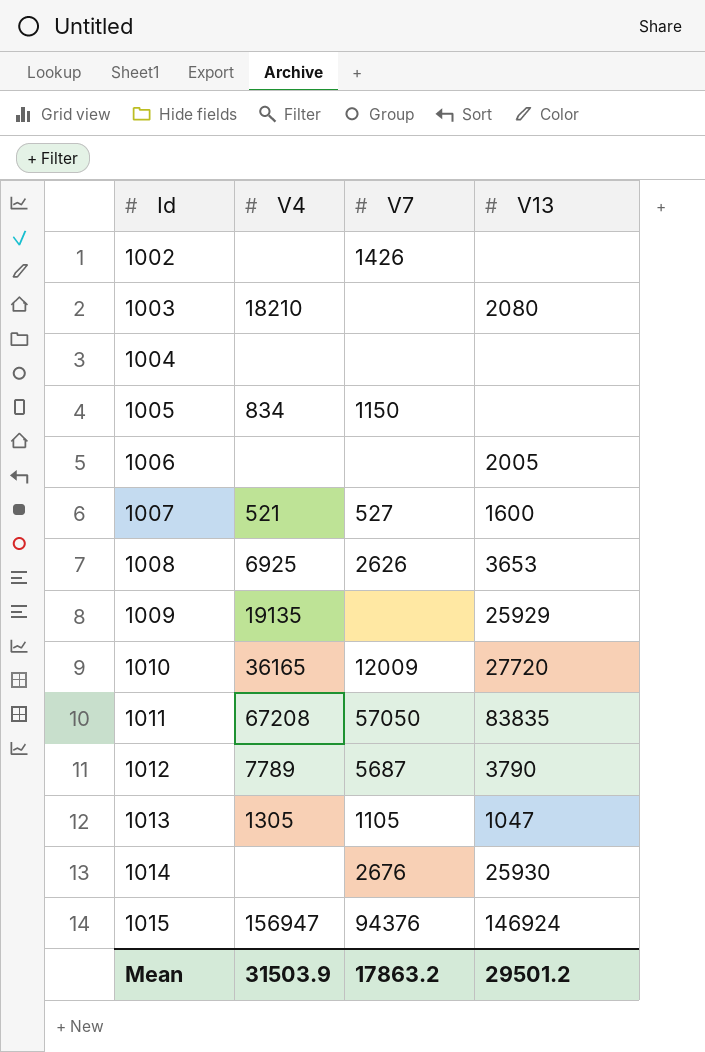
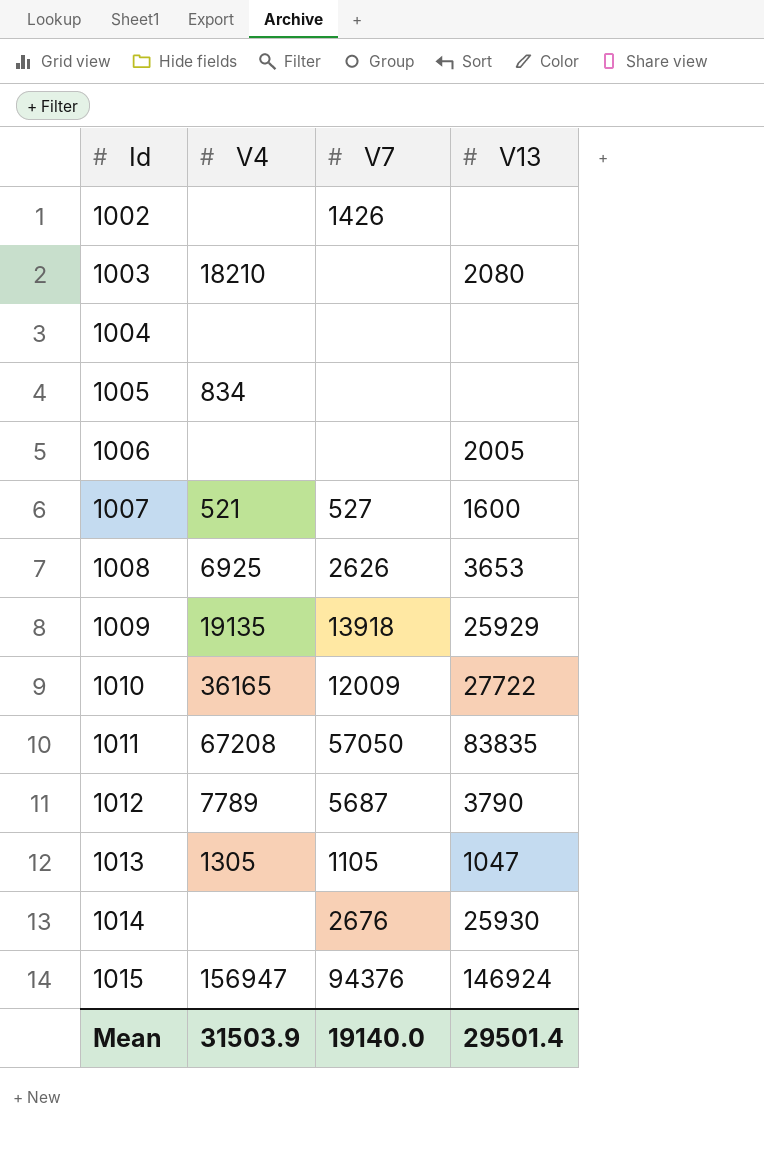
1005 | V7: 1150 -> none
1009 | V7: none -> 13918
1010 | V13: 27720 -> 27722
Mean | V7: 17863.2 -> 19140.0
Mean | V13: 29501.2 -> 29501.4

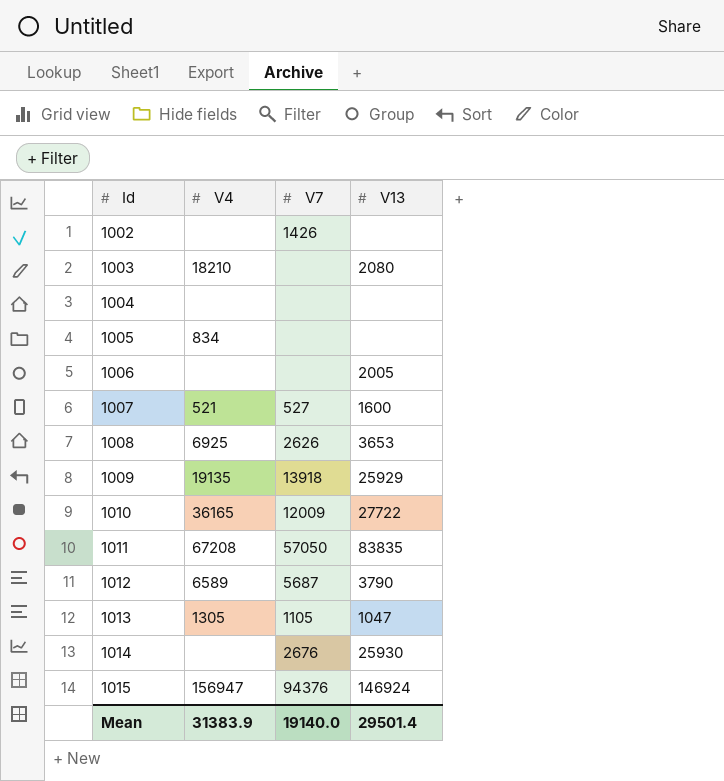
1012 | V4: 7789 -> 6589
Mean | V4: 31503.9 -> 31383.9

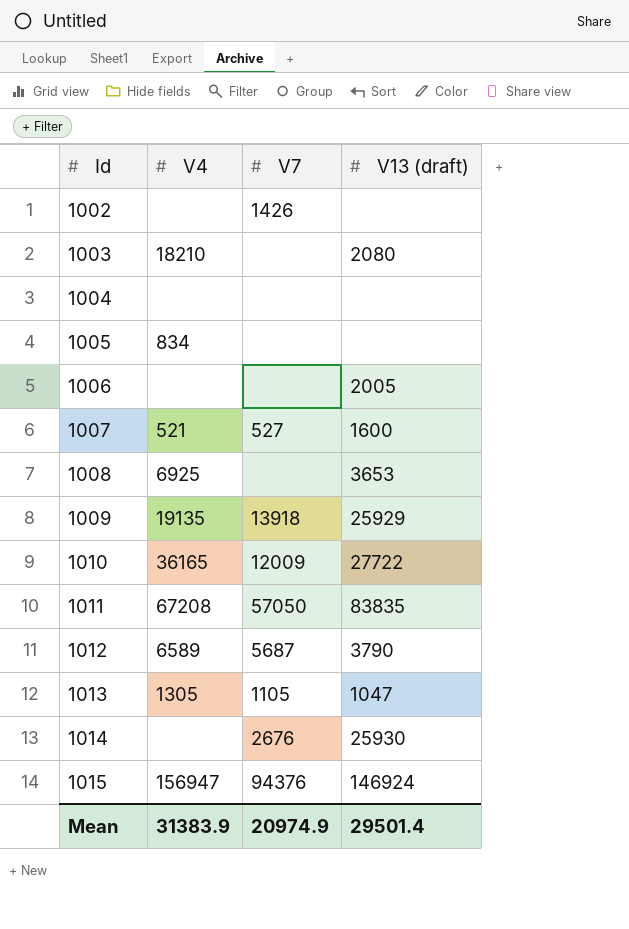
column name: V13 -> V13 (draft)
1008 | V7: 2626 -> none
Mean | V7: 19140.0 -> 20974.9

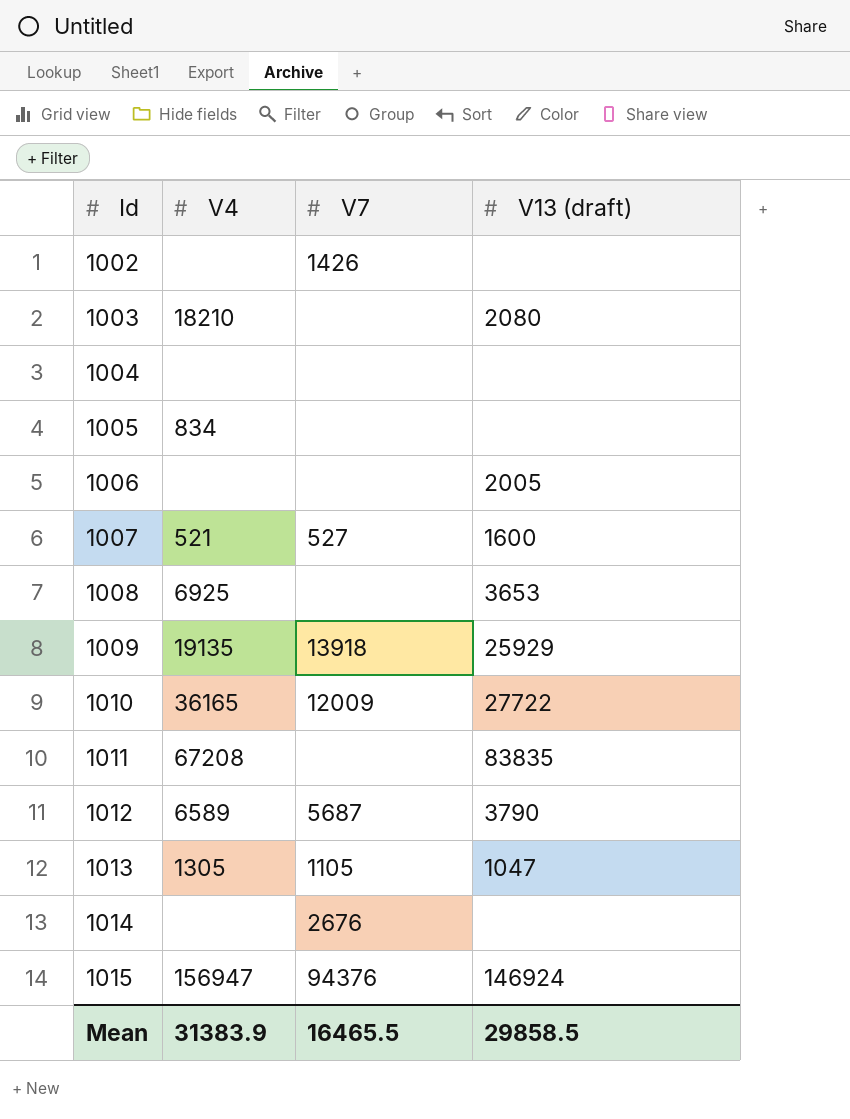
1011 | V7: 57050 -> none
1014 | V13 (draft): 25930 -> none
Mean | V7: 20974.9 -> 16465.5
Mean | V13 (draft): 29501.4 -> 29858.5

